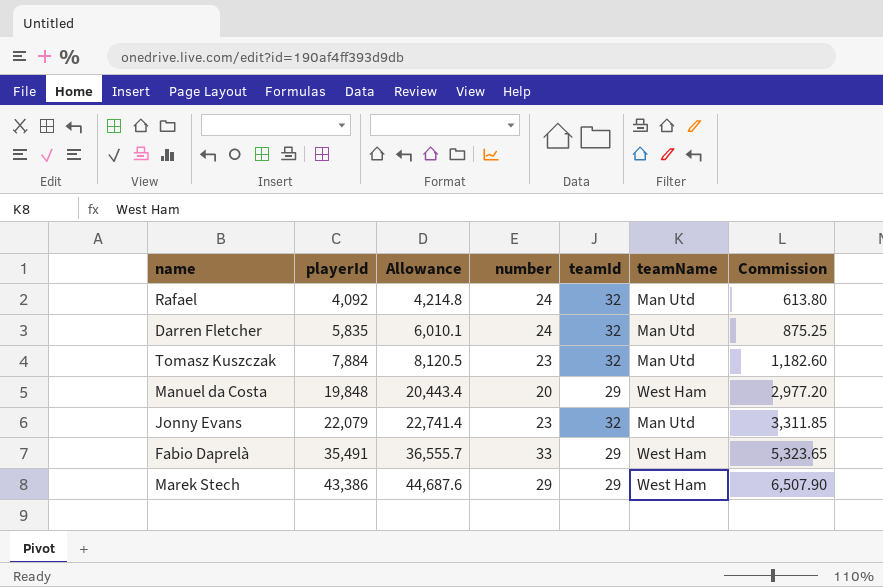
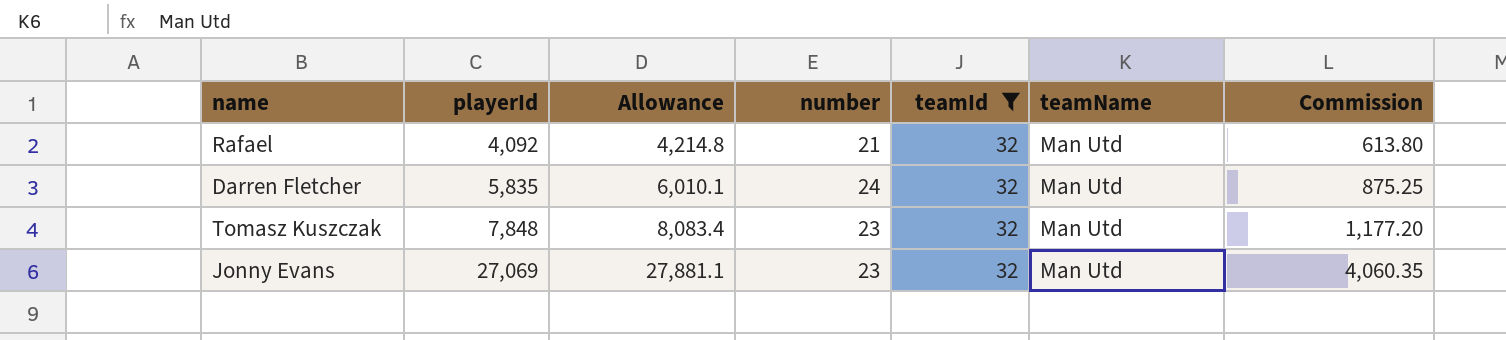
filter: none -> teamId = 32
Rafael | number: 24 -> 21
Tomasz Kuszczak | playerId: 7,884 -> 7,848
Tomasz Kuszczak | Allowance: 8,120.5 -> 8,083.4
Tomasz Kuszczak | Commission: 1,182.60 -> 1,177.20
Jonny Evans | playerId: 22,079 -> 27,069
Jonny Evans | Allowance: 22,741.4 -> 27,881.1
Jonny Evans | Commission: 3,311.85 -> 4,060.35

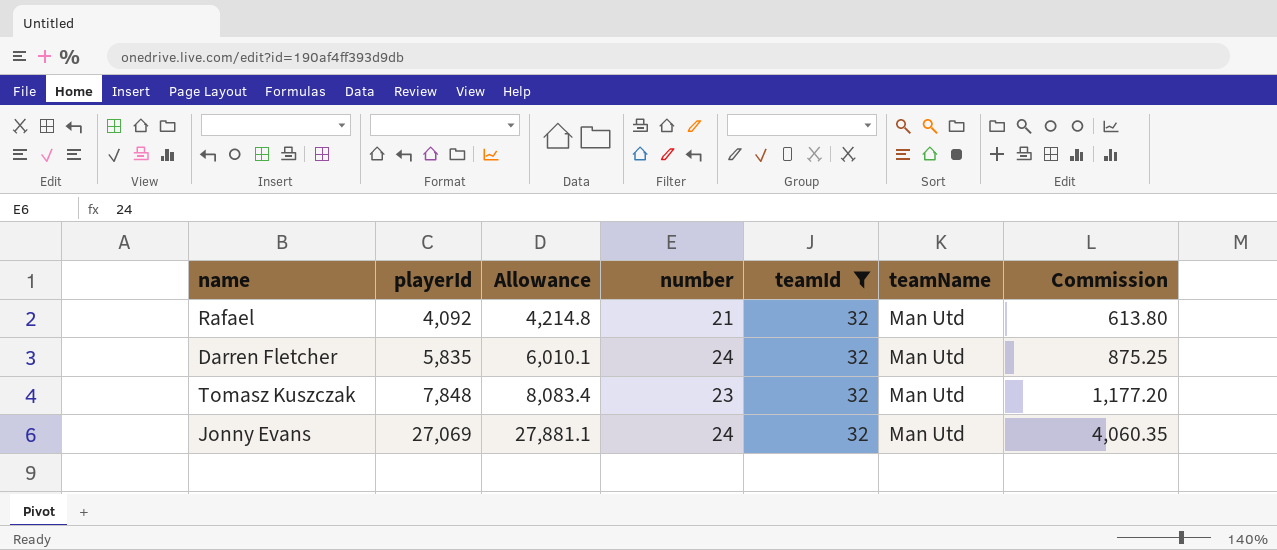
Jonny Evans | number: 23 -> 24

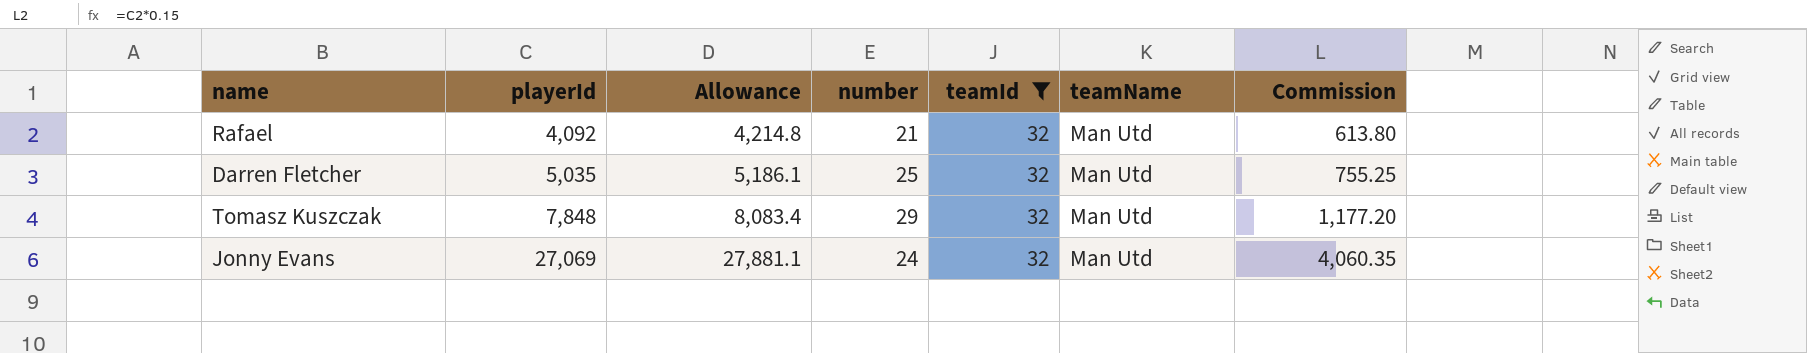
Darren Fletcher | playerId: 5,835 -> 5,035
Darren Fletcher | Allowance: 6,010.1 -> 5,186.1
Darren Fletcher | number: 24 -> 25
Darren Fletcher | Commission: 875.25 -> 755.25
Tomasz Kuszczak | number: 23 -> 29

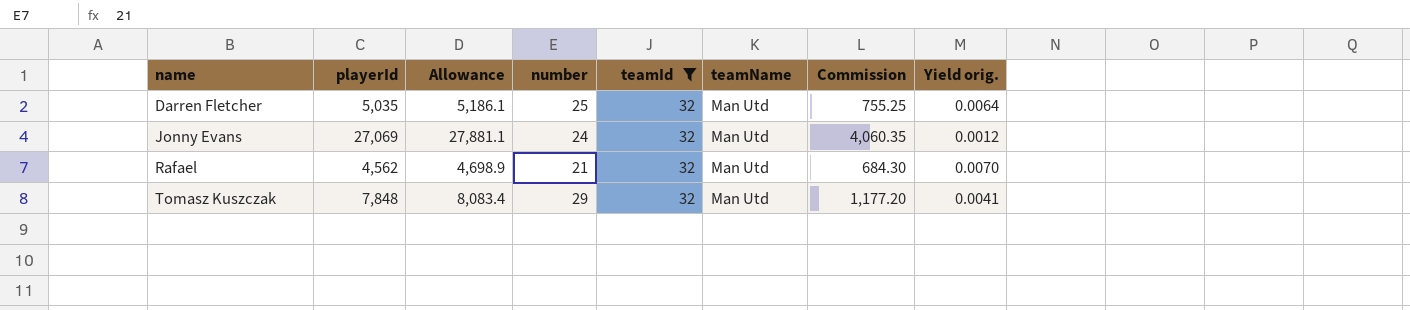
row order: playerId ascending -> name ascending
column Yield orig. | formula: none -> [teamId] / [playerId]
Rafael | playerId: 4,092 -> 4,562
Rafael | Allowance: 4,214.8 -> 4,698.9
Rafael | Commission: 613.80 -> 684.30

